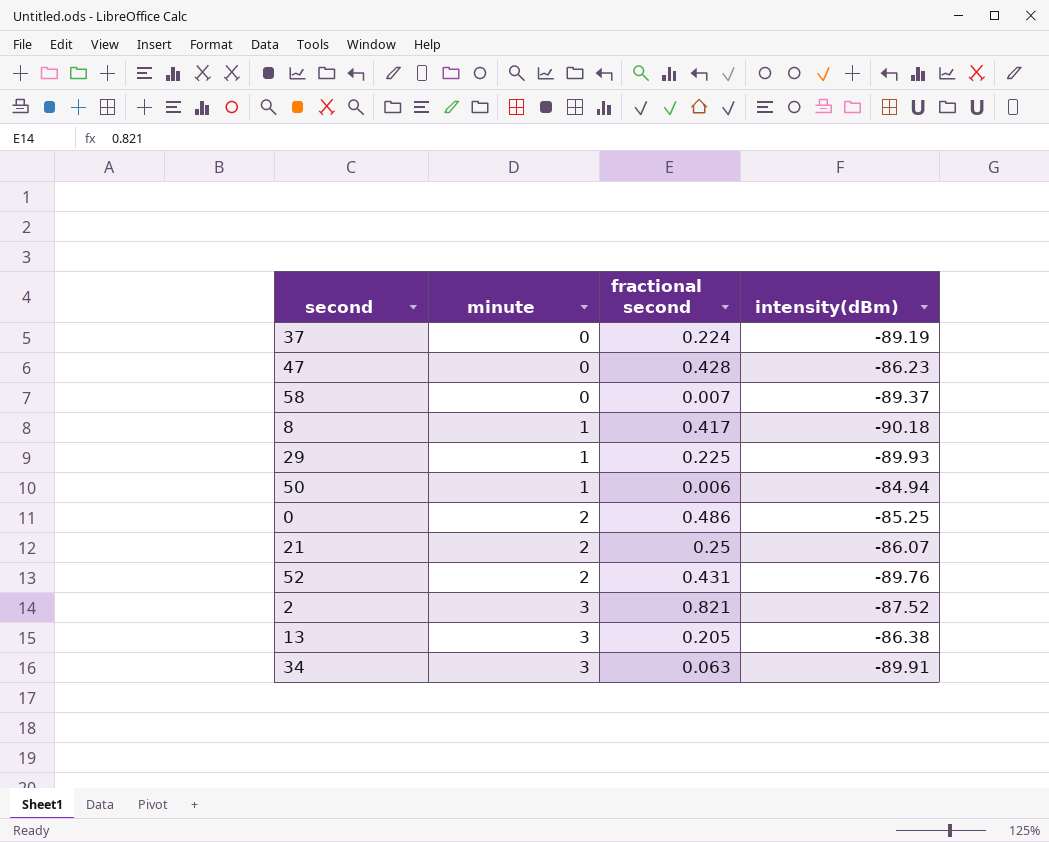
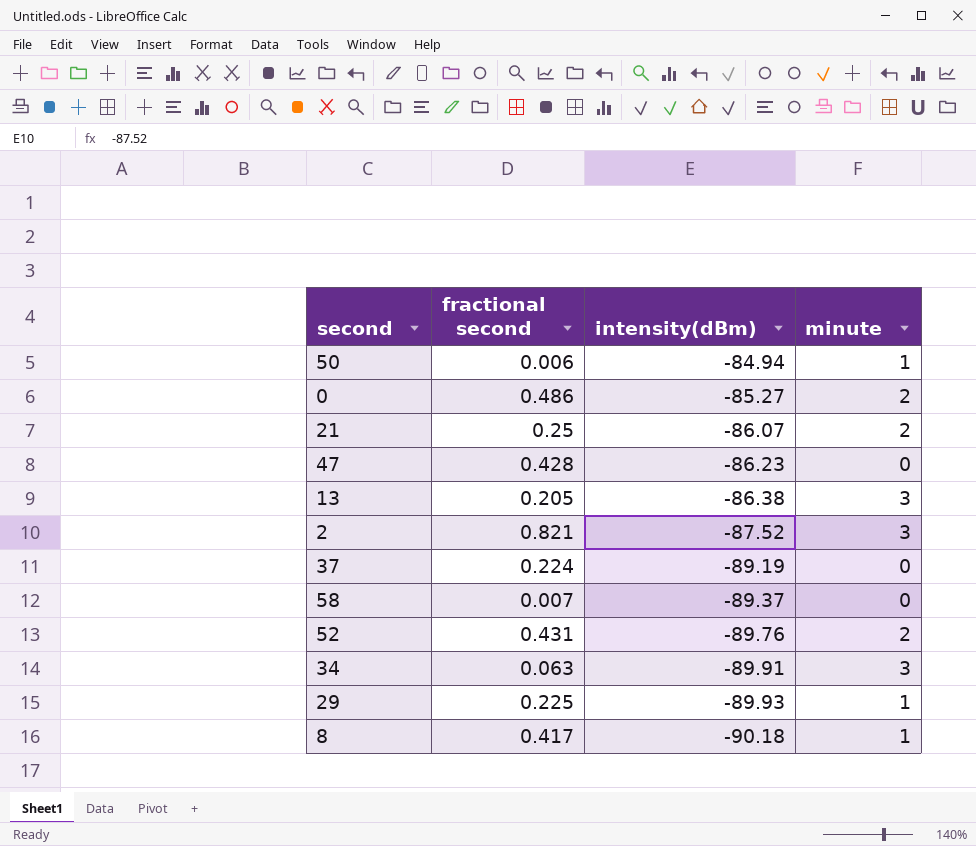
row order: minute ascending -> intensity(dBm) descending
column minute | position: 2 -> 4
0 | intensity(dBm): -85.25 -> -85.27

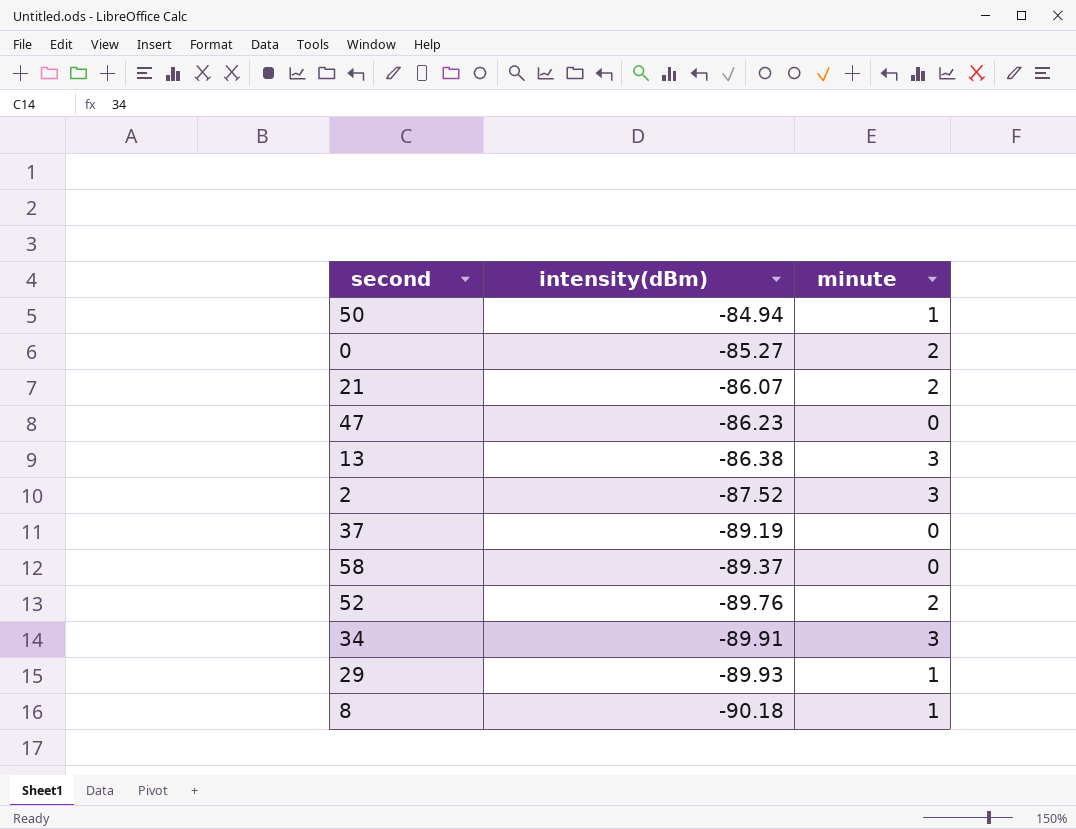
column fractional second | position: 2 -> none

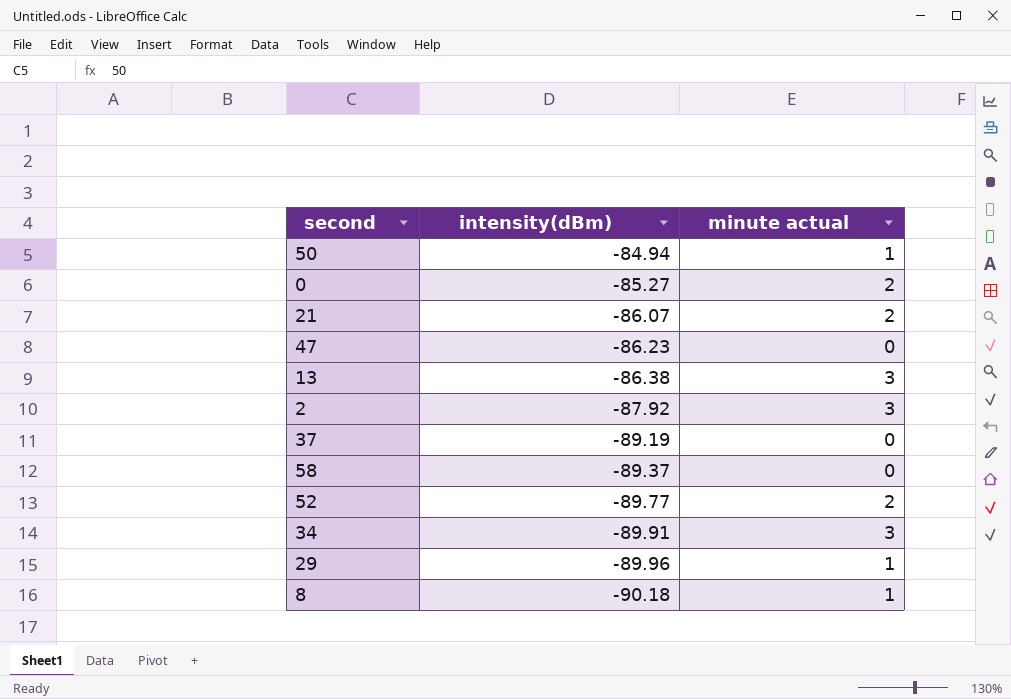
column name: minute -> minute actual
2 | intensity(dBm): -87.52 -> -87.92
52 | intensity(dBm): -89.76 -> -89.77
29 | intensity(dBm): -89.93 -> -89.96

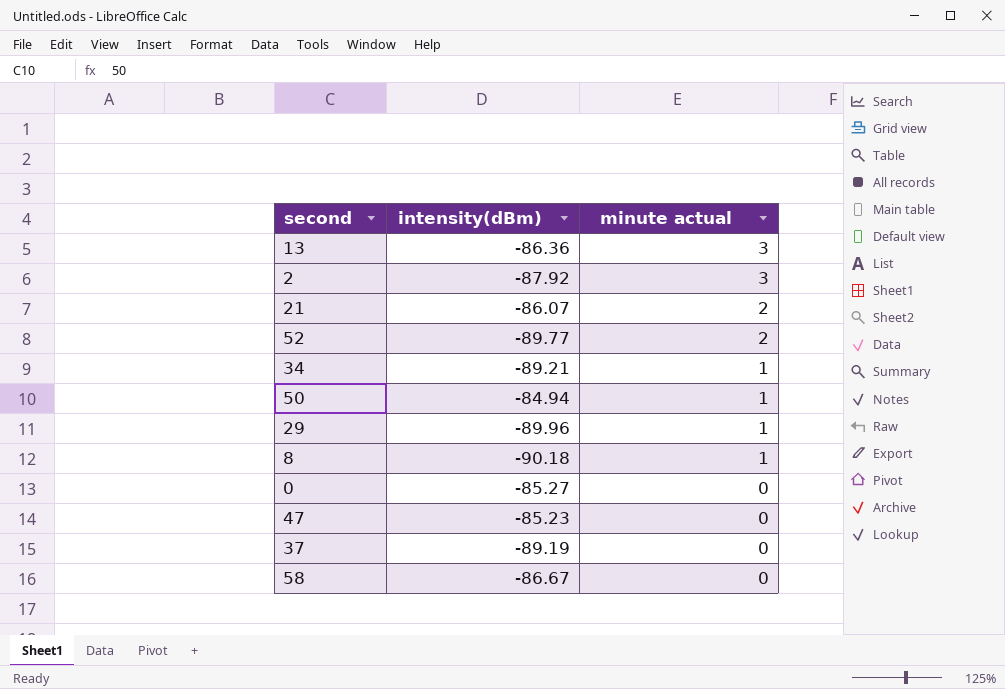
row order: intensity(dBm) descending -> minute actual descending
13 | intensity(dBm): -86.38 -> -86.36
34 | intensity(dBm): -89.91 -> -89.21
34 | minute actual: 3 -> 1
0 | minute actual: 2 -> 0
47 | intensity(dBm): -86.23 -> -85.23
58 | intensity(dBm): -89.37 -> -86.67

